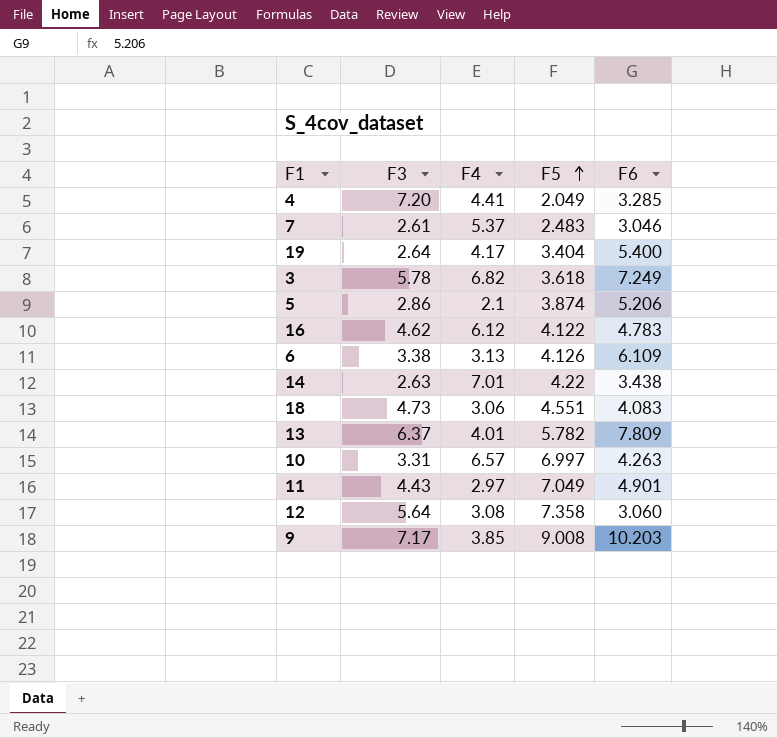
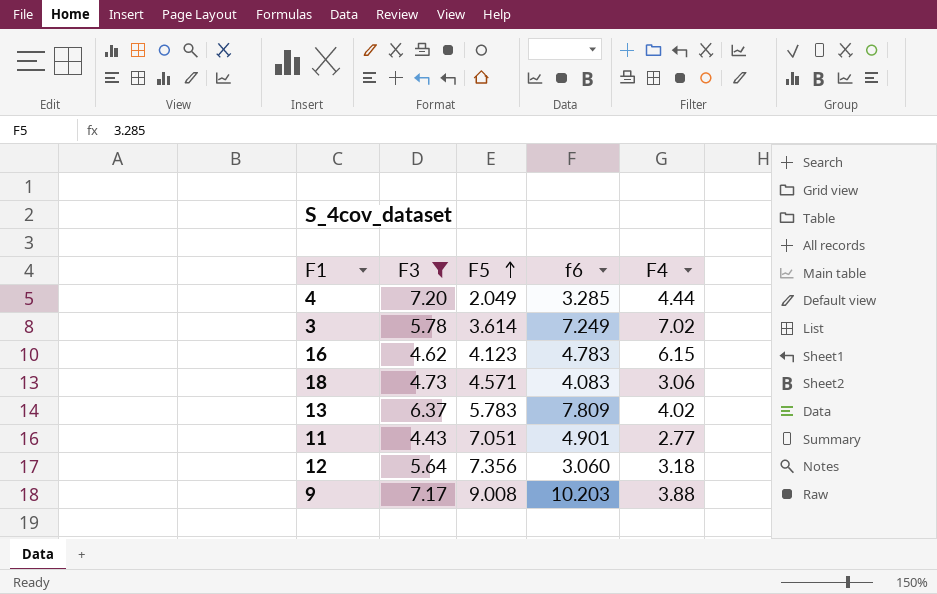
filter: none -> F3 >= 4.43
column name: F6 -> f6
column F4 | position: 3 -> 5
4 | F4: 4.41 -> 4.44
3 | F5: 3.618 -> 3.614
3 | F4: 6.82 -> 7.02
16 | F5: 4.122 -> 4.123
16 | F4: 6.12 -> 6.15
18 | F5: 4.551 -> 4.571
13 | F5: 5.782 -> 5.783
13 | F4: 4.01 -> 4.02
11 | F5: 7.049 -> 7.051
11 | F4: 2.97 -> 2.77
12 | F5: 7.358 -> 7.356
12 | F4: 3.08 -> 3.18
9 | F4: 3.85 -> 3.88

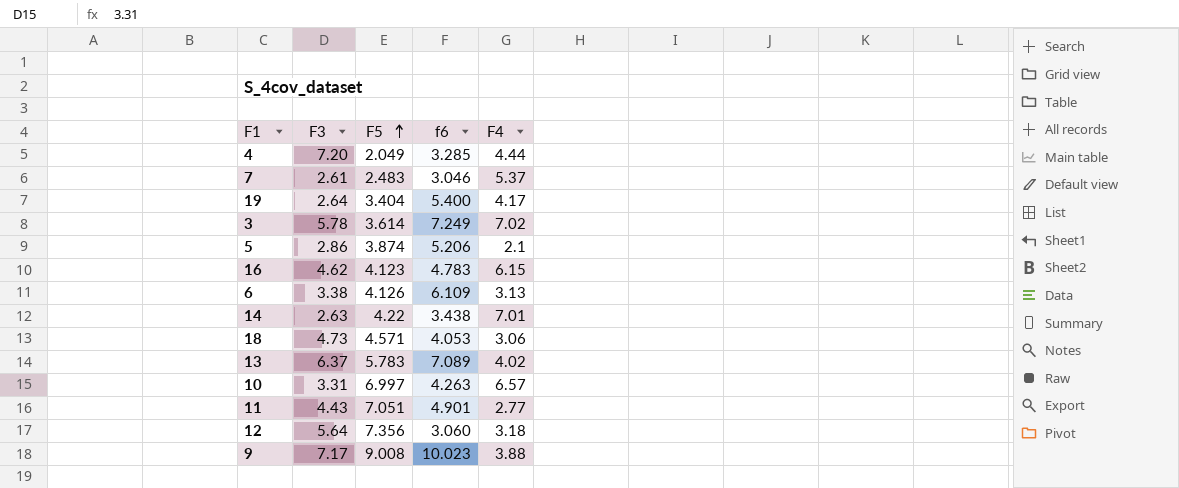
filter: F3 >= 4.43 -> none
18 | f6: 4.083 -> 4.053
13 | f6: 7.809 -> 7.089
9 | f6: 10.203 -> 10.023

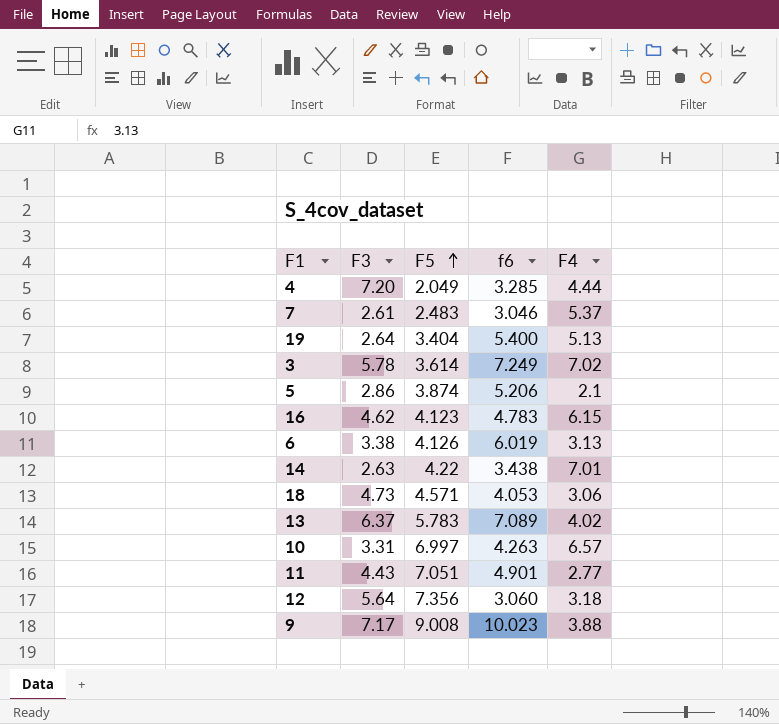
19 | F4: 4.17 -> 5.13
6 | f6: 6.109 -> 6.019

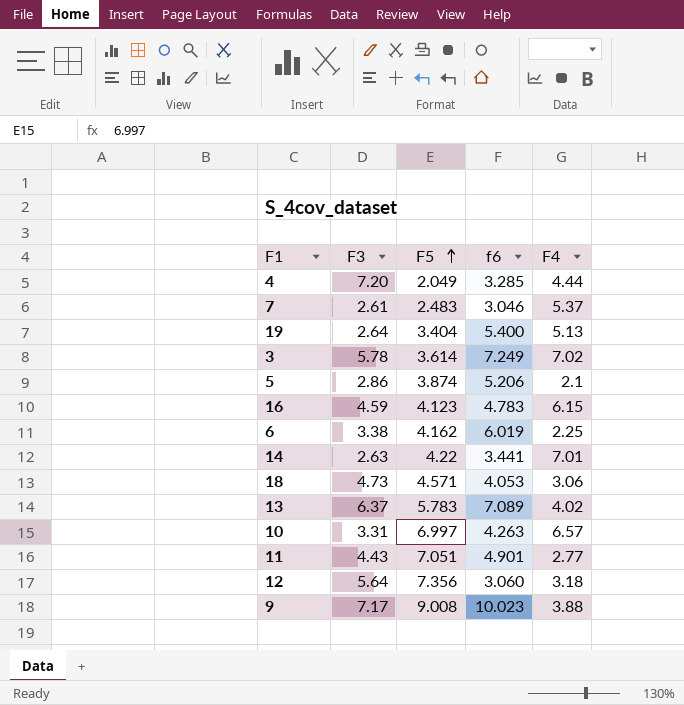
16 | F3: 4.62 -> 4.59
6 | F5: 4.126 -> 4.162
6 | F4: 3.13 -> 2.25
14 | f6: 3.438 -> 3.441

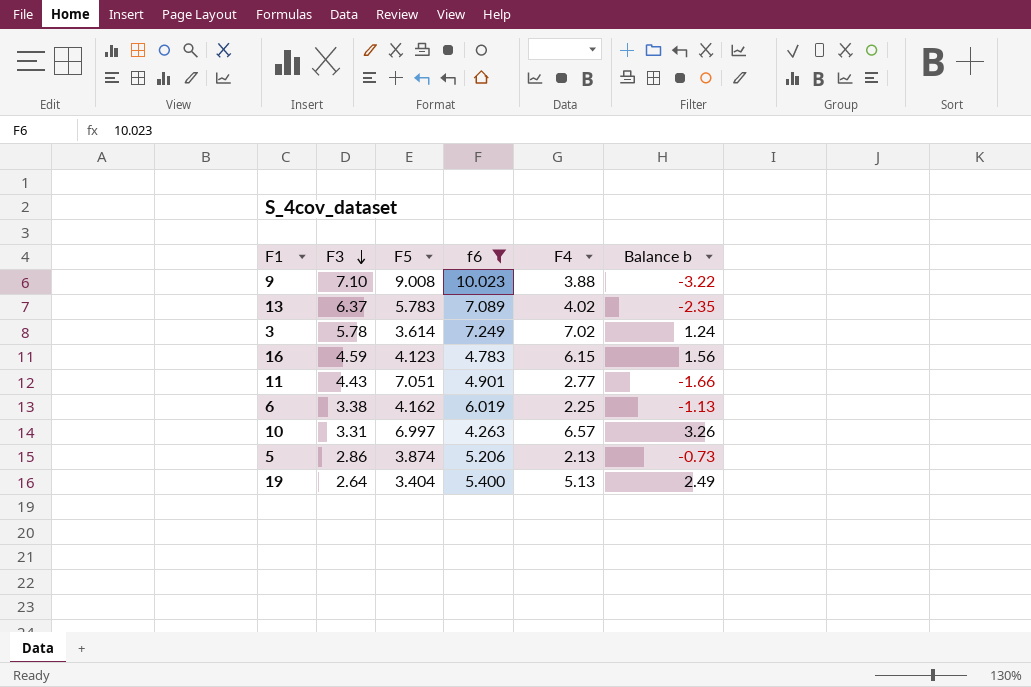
filter: none -> f6 >= 4.263
row order: F5 ascending -> F3 descending
column Balance b | formula: none -> [F4] - [F3]
9 | F3: 7.17 -> 7.10
5 | F4: 2.1 -> 2.13

